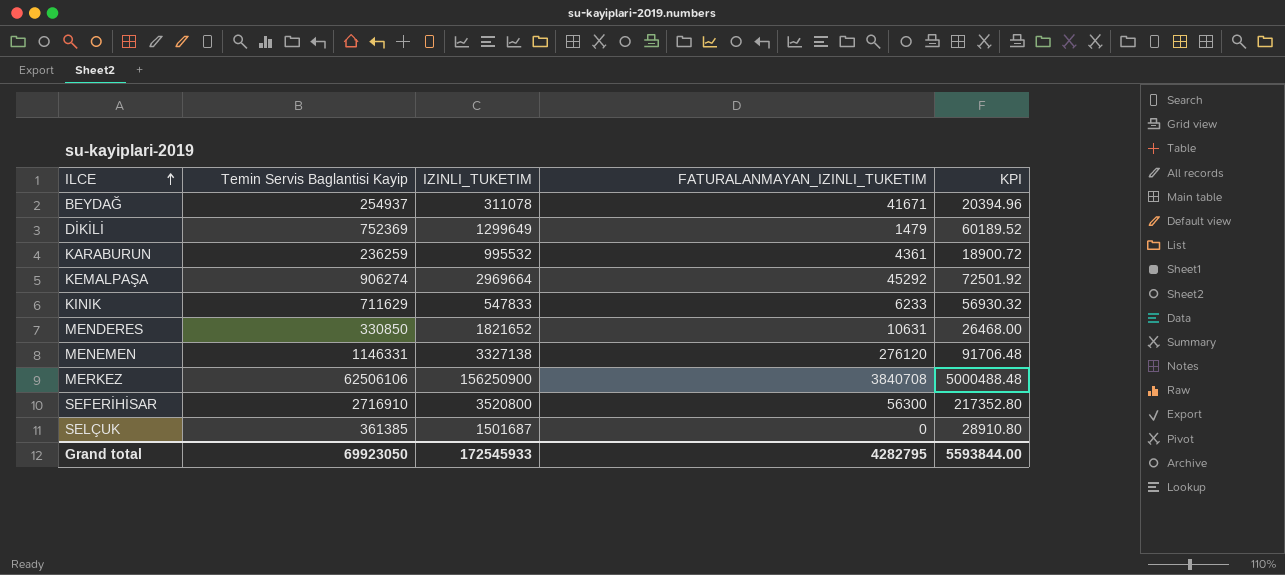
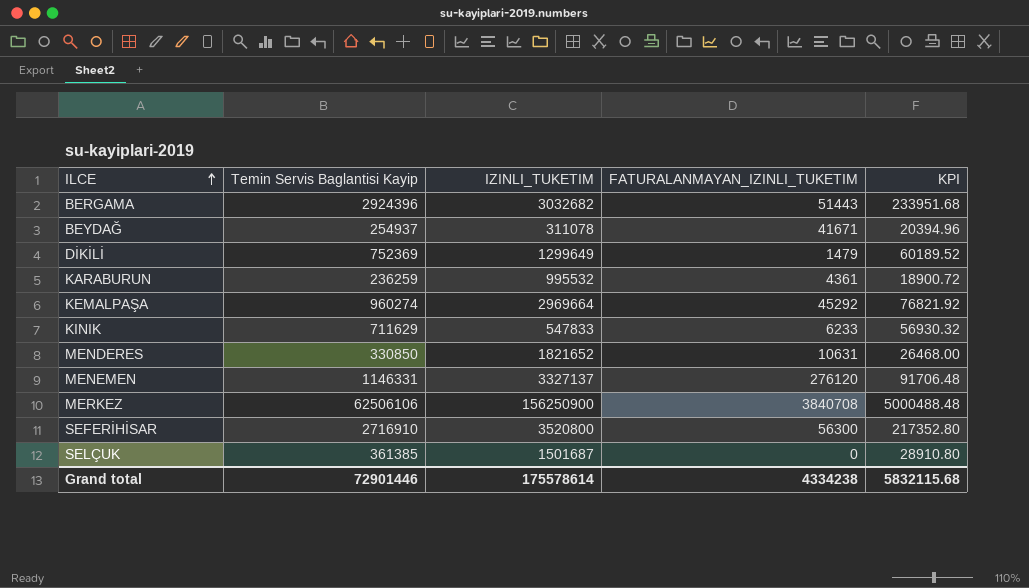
row BERGAMA: none -> 2924396 | 3032682 | 51443 | 233951.68
KEMALPAŞA | Temin Servis Baglantisi Kayip: 906274 -> 960274
KEMALPAŞA | KPI: 72501.92 -> 76821.92
MENEMEN | IZINLI_TUKETIM: 3327138 -> 3327137
Grand total | Temin Servis Baglantisi Kayip: 69923050 -> 72901446
Grand total | IZINLI_TUKETIM: 172545933 -> 175578614
Grand total | FATURALANMAYAN_IZINLI_TUKETIM: 4282795 -> 4334238
Grand total | KPI: 5593844.00 -> 5832115.68

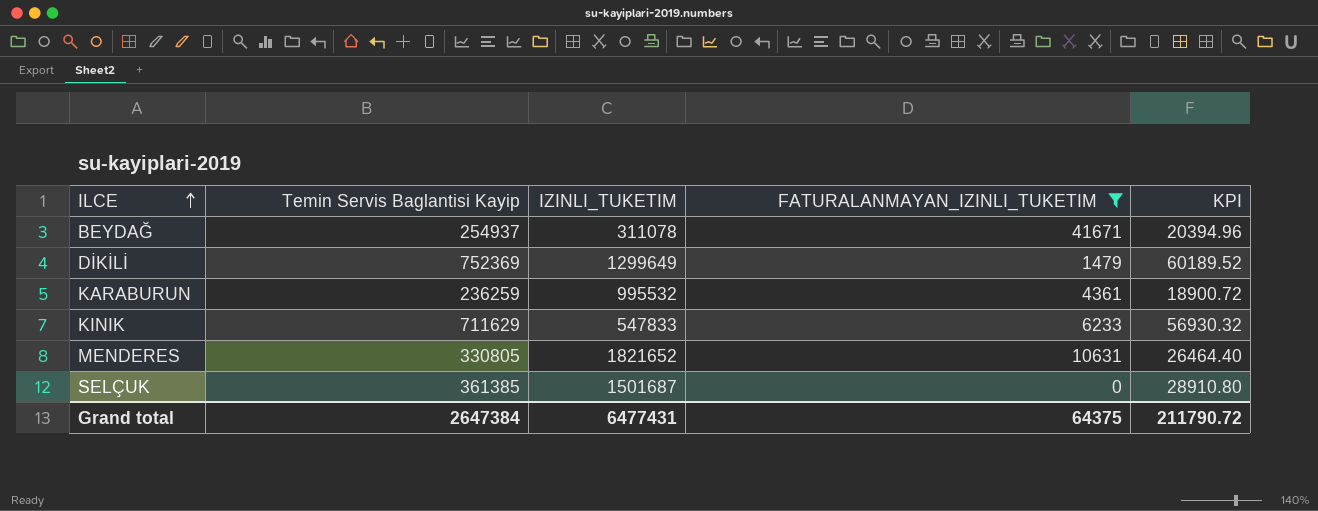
filter: none -> FATURALANMAYAN_IZINLI_TUKETIM <= 41671
MENDERES | Temin Servis Baglantisi Kayip: 330850 -> 330805
MENDERES | KPI: 26468.00 -> 26464.40
Grand total | Temin Servis Baglantisi Kayip: 72901446 -> 2647384
Grand total | IZINLI_TUKETIM: 175578614 -> 6477431
Grand total | FATURALANMAYAN_IZINLI_TUKETIM: 4334238 -> 64375
Grand total | KPI: 5832115.68 -> 211790.72

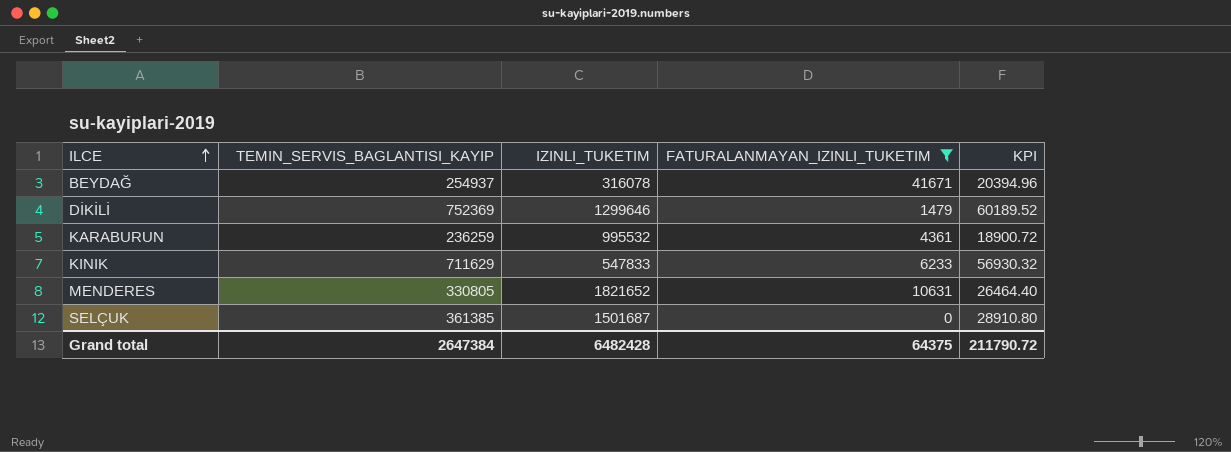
column name: Temin Servis Baglantisi Kayip -> TEMIN_SERVIS_BAGLANTISI_KAYIP
BEYDAĞ | IZINLI_TUKETIM: 311078 -> 316078
DİKİLİ | IZINLI_TUKETIM: 1299649 -> 1299646
Grand total | IZINLI_TUKETIM: 6477431 -> 6482428

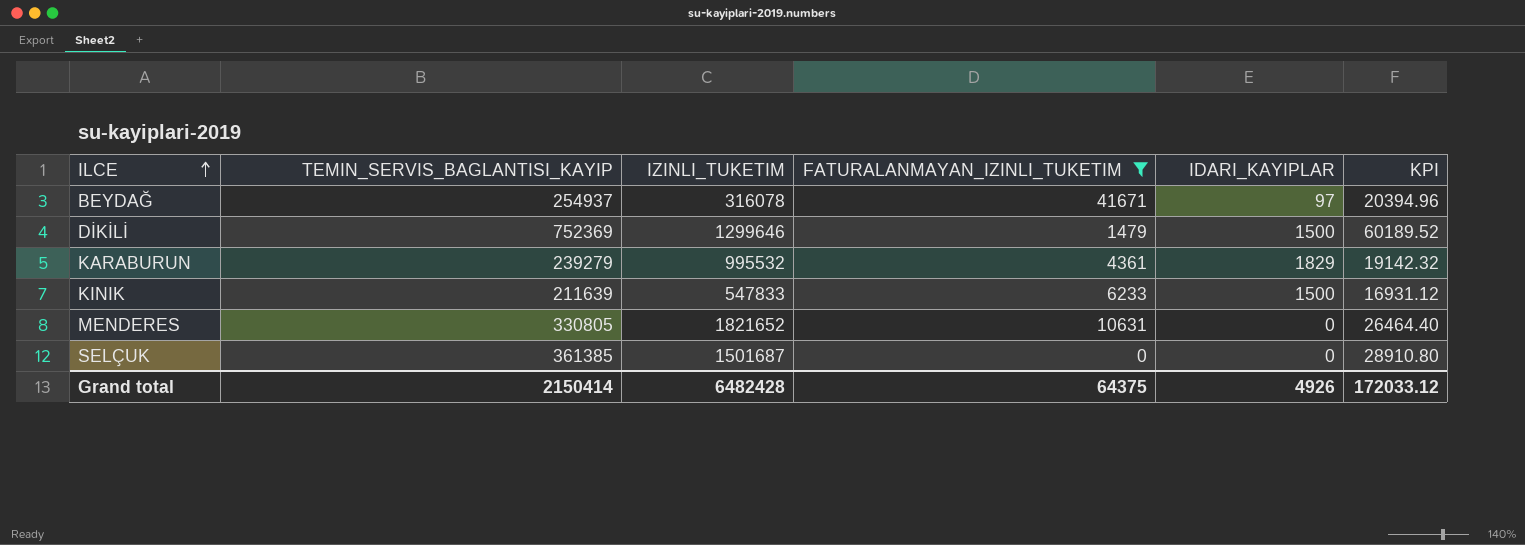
column IDARI_KAYIPLAR | position: none -> 5
KARABURUN | TEMIN_SERVIS_BAGLANTISI_KAYIP: 236259 -> 239279
KARABURUN | KPI: 18900.72 -> 19142.32
KINIK | TEMIN_SERVIS_BAGLANTISI_KAYIP: 711629 -> 211639
KINIK | KPI: 56930.32 -> 16931.12
Grand total | TEMIN_SERVIS_BAGLANTISI_KAYIP: 2647384 -> 2150414
Grand total | KPI: 211790.72 -> 172033.12

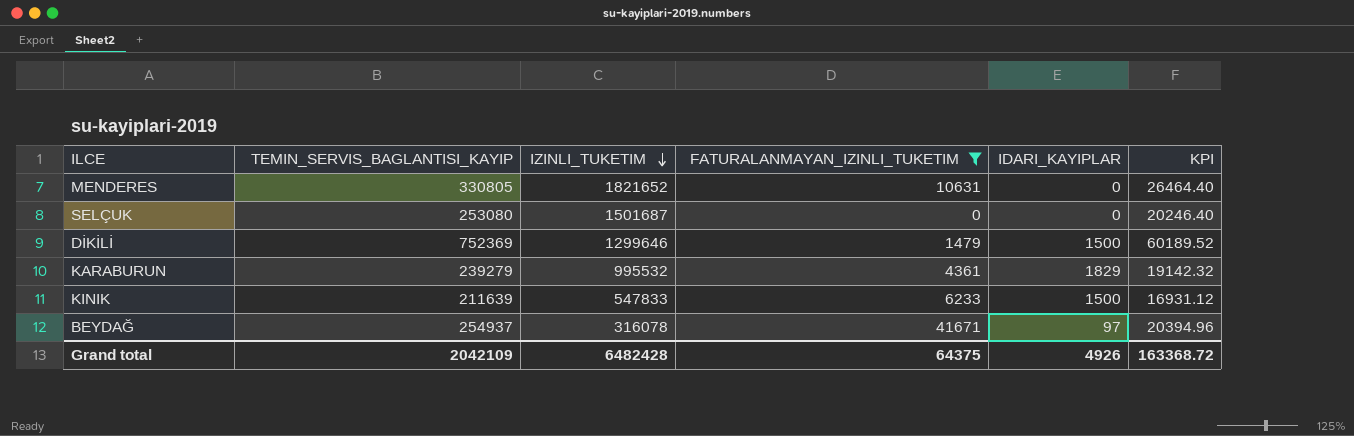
row order: ILCE ascending -> IZINLI_TUKETIM descending
SELÇUK | TEMIN_SERVIS_BAGLANTISI_KAYIP: 361385 -> 253080
SELÇUK | KPI: 28910.80 -> 20246.40
Grand total | TEMIN_SERVIS_BAGLANTISI_KAYIP: 2150414 -> 2042109
Grand total | KPI: 172033.12 -> 163368.72

